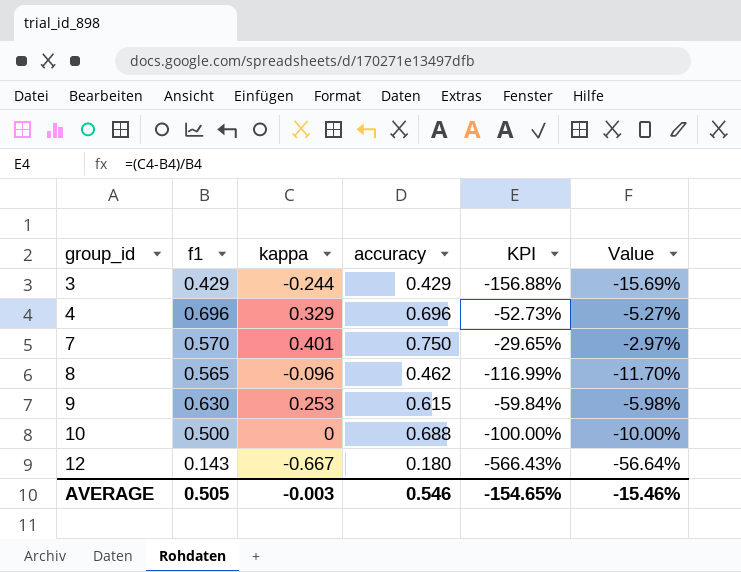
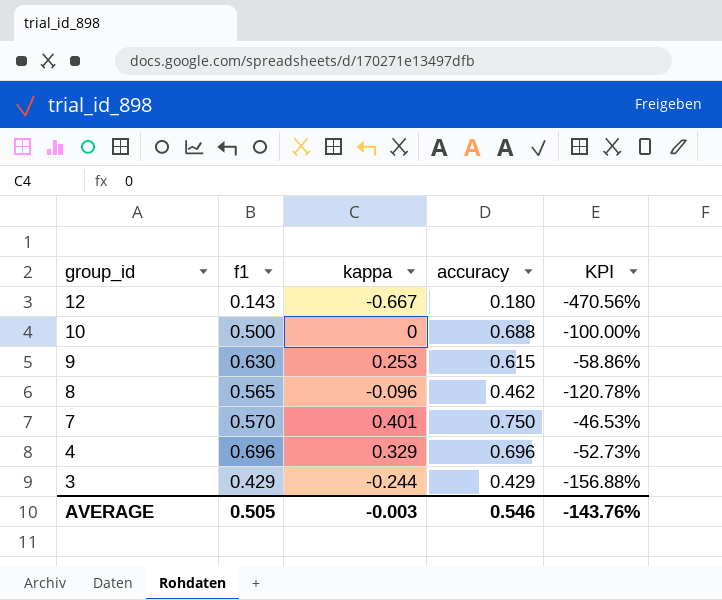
row order: group_id ascending -> group_id descending
column Value | formula: [KPI] * 0.1 -> none
column KPI | formula: ([kappa] - [f1]) / [f1] -> ([kappa] - [accuracy]) / [accuracy]
AVERAGE | KPI: -154.65% -> -143.76%

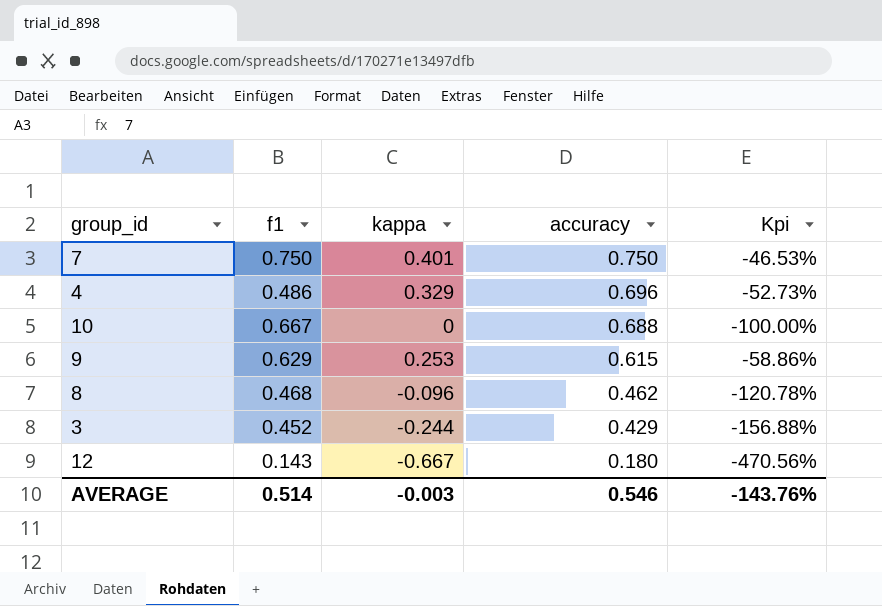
row order: group_id descending -> accuracy descending
column name: KPI -> Kpi
7 | f1: 0.570 -> 0.750
4 | f1: 0.696 -> 0.486
10 | f1: 0.500 -> 0.667
9 | f1: 0.630 -> 0.629
8 | f1: 0.565 -> 0.468
3 | f1: 0.429 -> 0.452
AVERAGE | f1: 0.505 -> 0.514

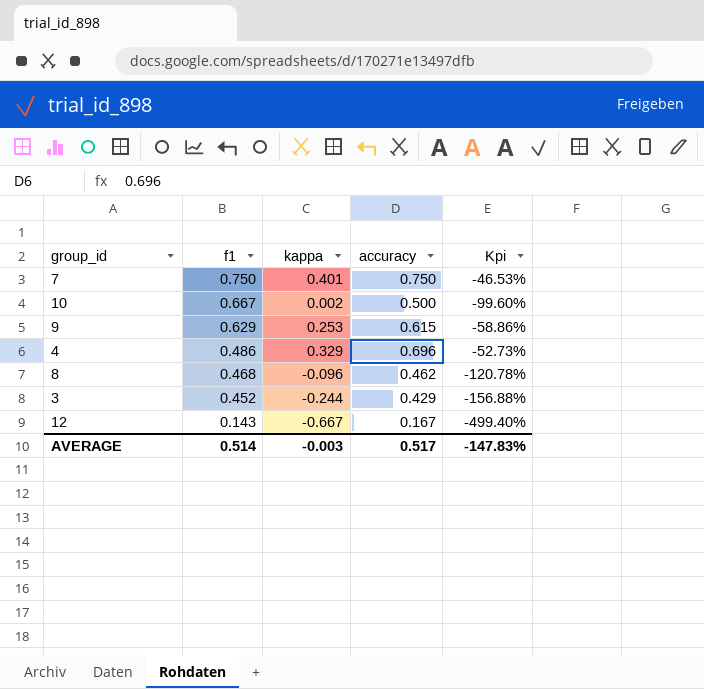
row order: accuracy descending -> f1 descending
10 | kappa: 0 -> 0.002
10 | accuracy: 0.688 -> 0.500
10 | Kpi: -100.00% -> -99.60%
12 | accuracy: 0.180 -> 0.167
12 | Kpi: -470.56% -> -499.40%
AVERAGE | accuracy: 0.546 -> 0.517
AVERAGE | Kpi: -143.76% -> -147.83%

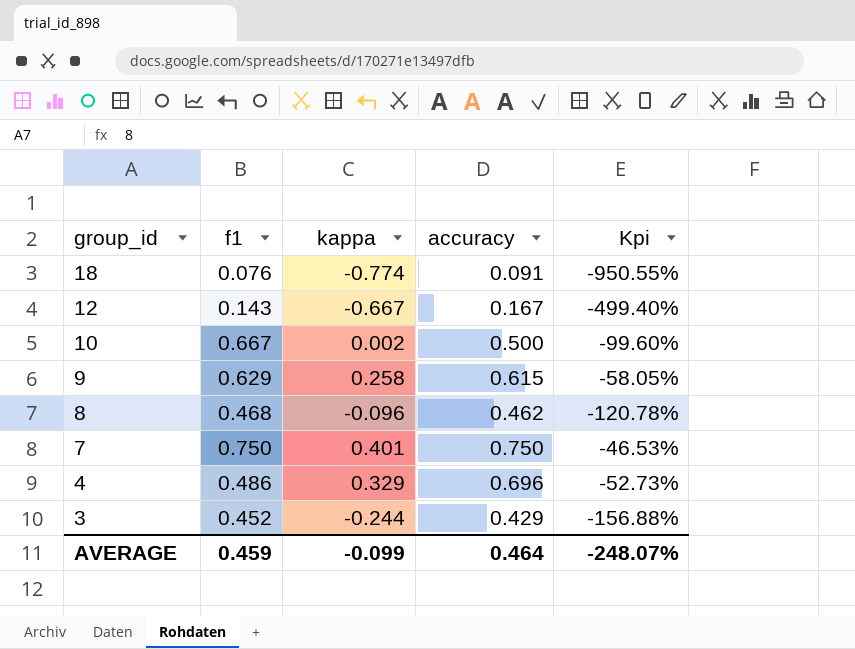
row order: f1 descending -> group_id descending
row 18: none -> 0.076 | -0.774 | 0.091 | -950.55%
9 | kappa: 0.253 -> 0.258
9 | Kpi: -58.86% -> -58.05%
AVERAGE | f1: 0.514 -> 0.459
AVERAGE | kappa: -0.003 -> -0.099
AVERAGE | accuracy: 0.517 -> 0.464
AVERAGE | Kpi: -147.83% -> -248.07%

